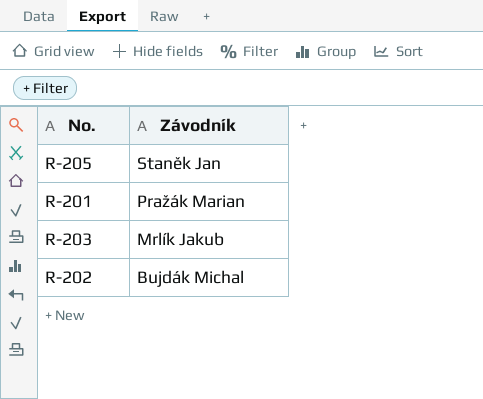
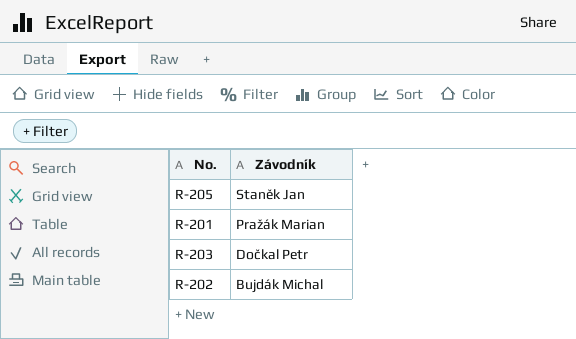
R-203 | Závodník: Mrlík Jakub -> Dočkal Petr

